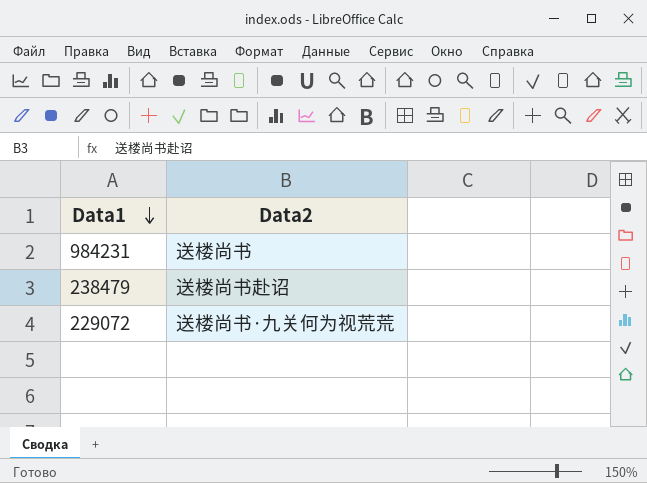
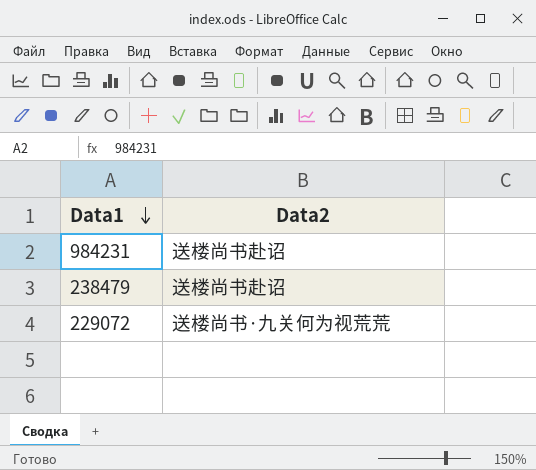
984231 | Data2: 送楼尚书 -> 送楼尚书赴诏

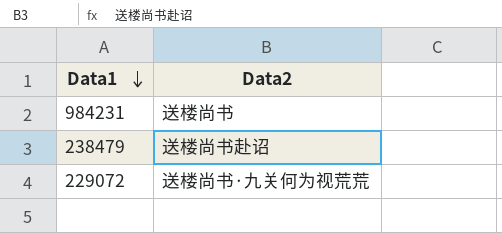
984231 | Data2: 送楼尚书赴诏 -> 送楼尚书

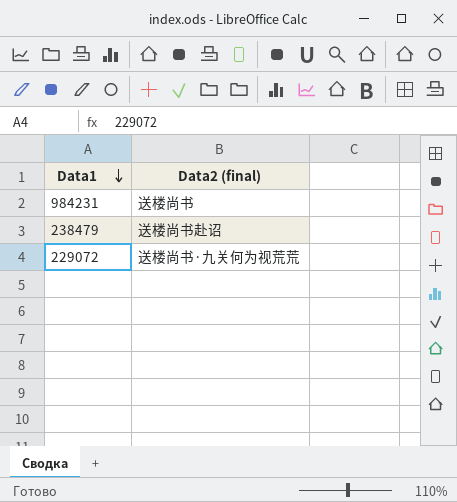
column name: Data2 -> Data2 (final)

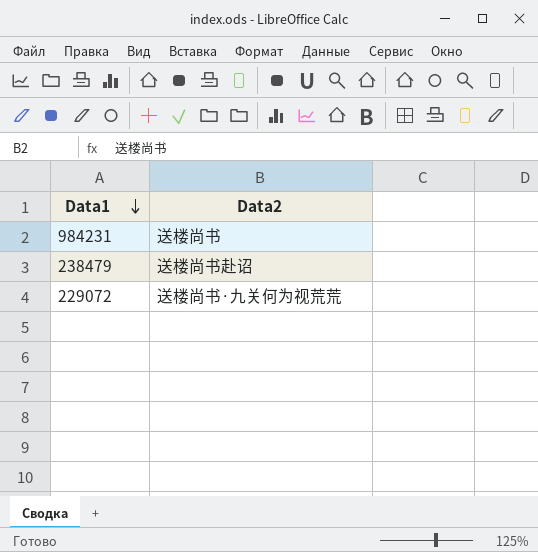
column name: Data2 (final) -> Data2

